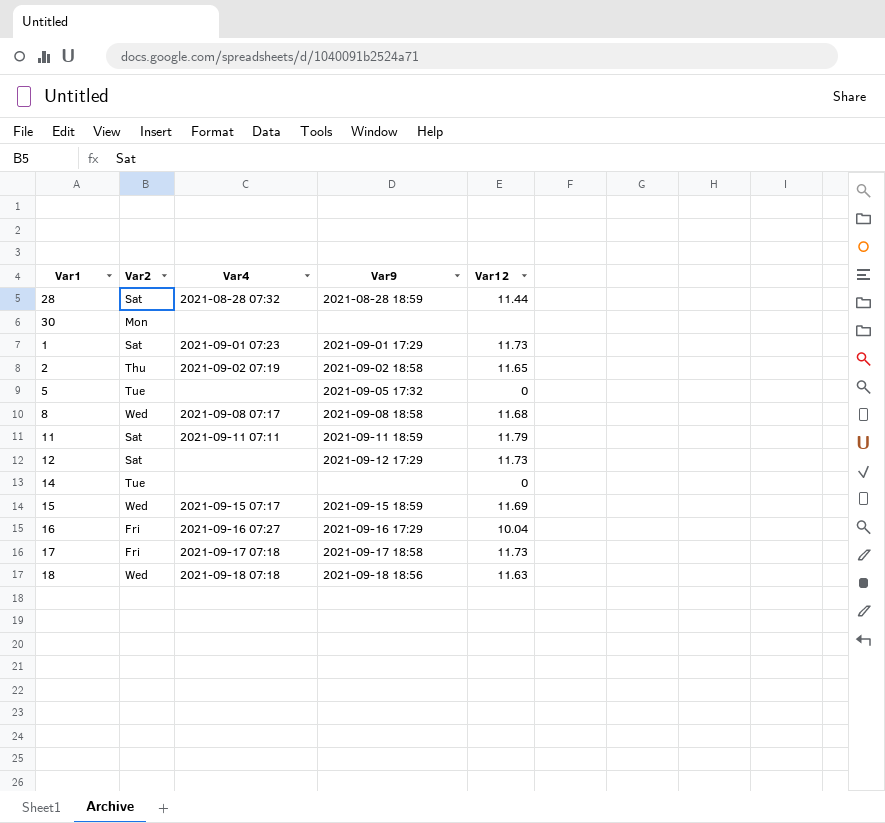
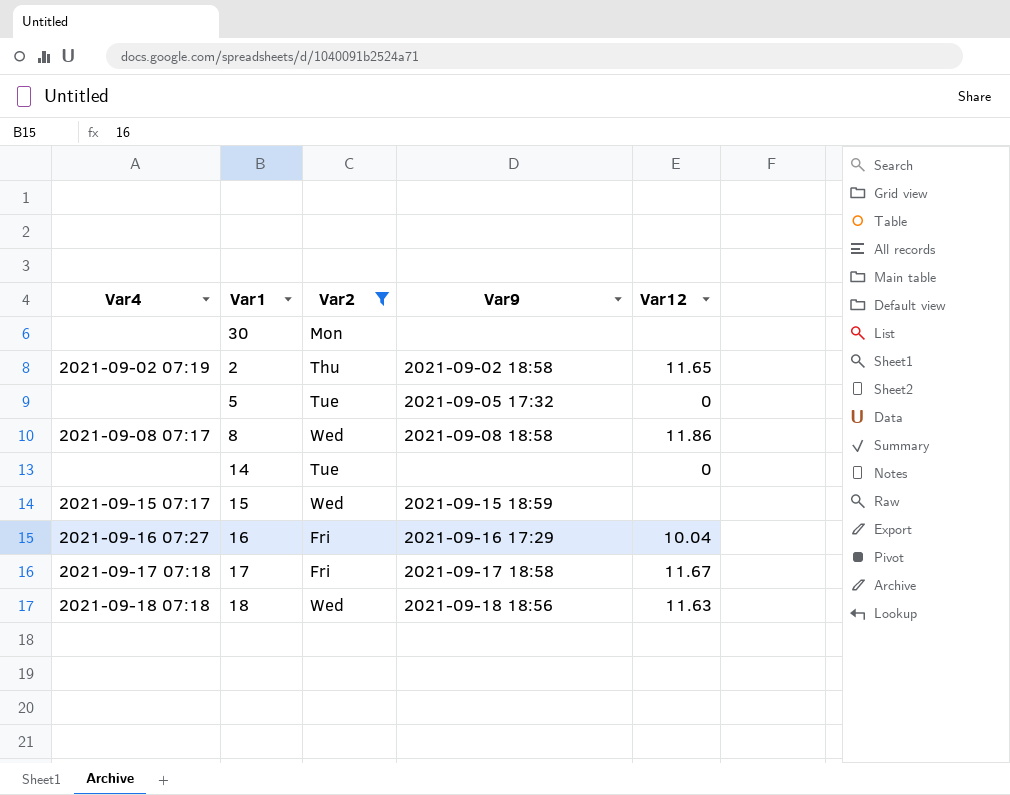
filter: none -> Var2 != Sat
column Var4 | position: 3 -> 1
8 | Var12: 11.68 -> 11.86
15 | Var12: 11.69 -> none
17 | Var12: 11.73 -> 11.67

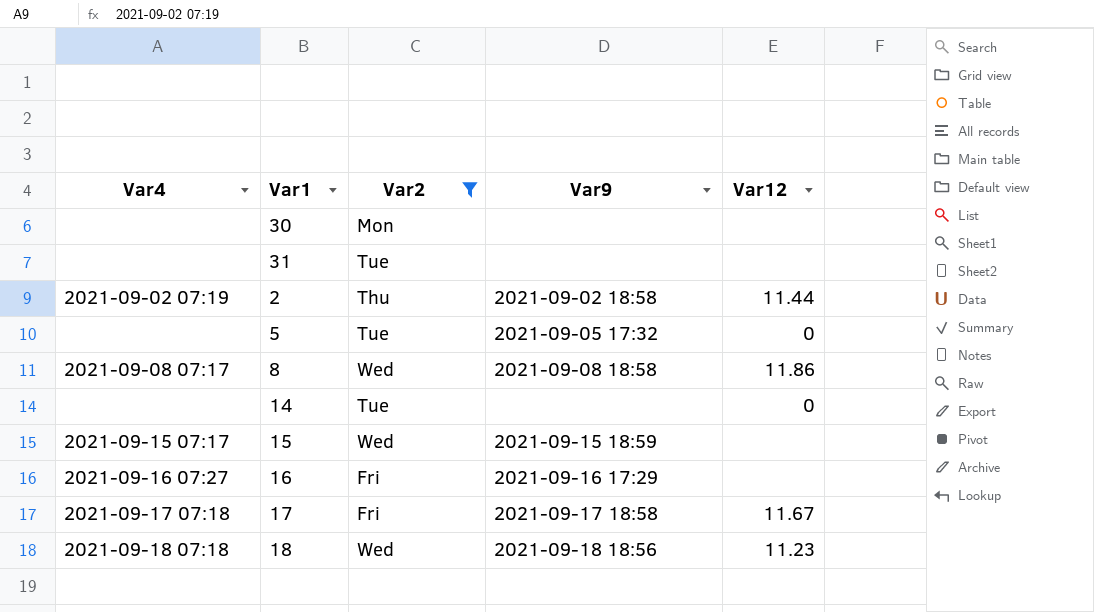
row 31: none -> none | Tue | none | none
2 | Var12: 11.65 -> 11.44
16 | Var12: 10.04 -> none
18 | Var12: 11.63 -> 11.23

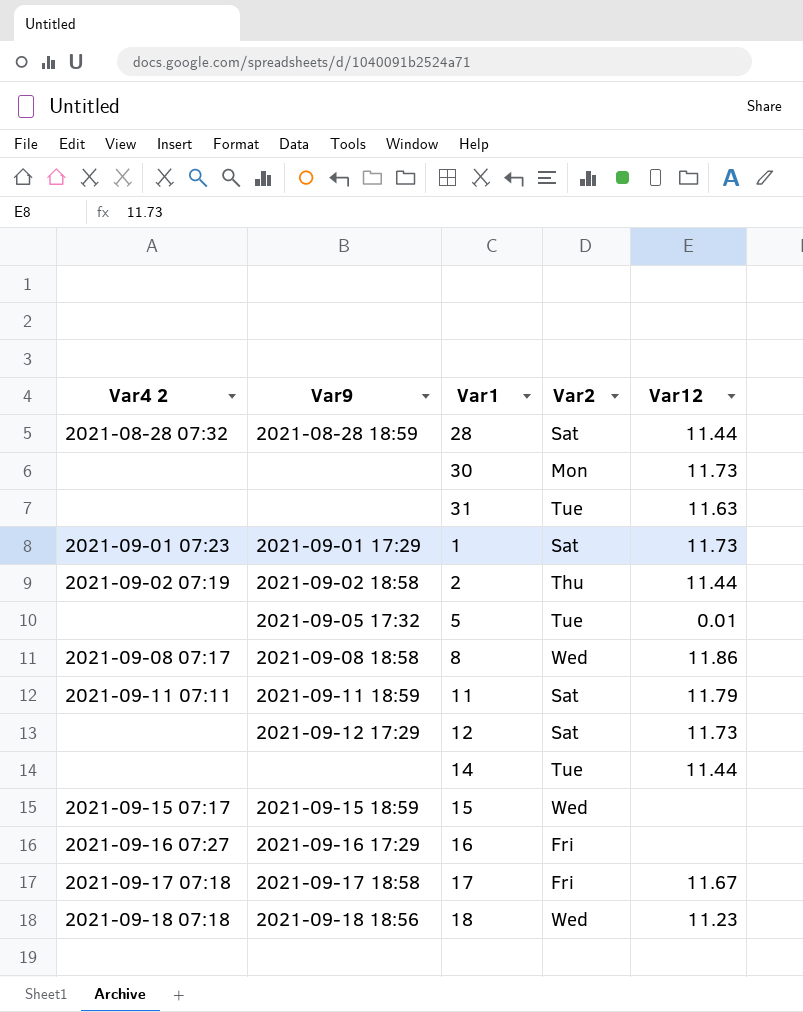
filter: Var2 != Sat -> none
column name: Var4 -> Var4 2
column Var9 | position: 4 -> 2
30 | Var12: none -> 11.73
31 | Var12: none -> 11.63
5 | Var12: 0 -> 0.01
14 | Var12: 0 -> 11.44

